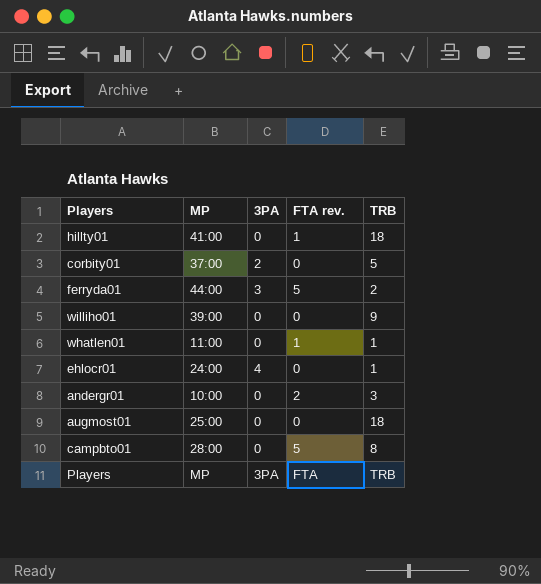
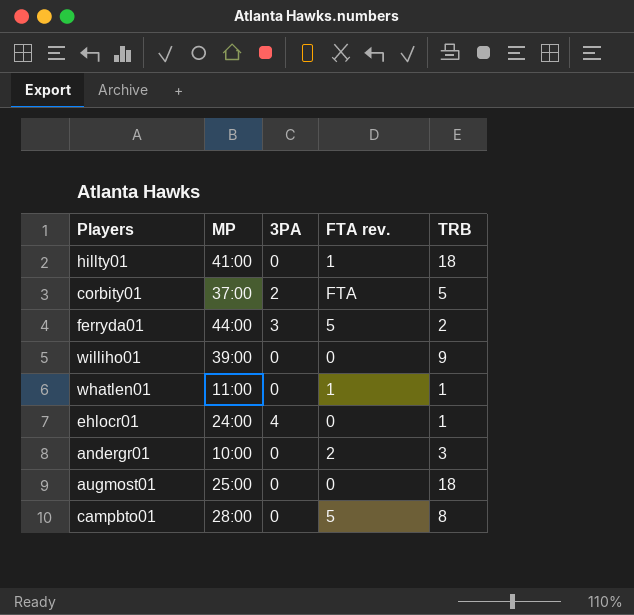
row Players: MP | 3PA | FTA | TRB -> none
corbity01 | FTA rev.: 0 -> FTA

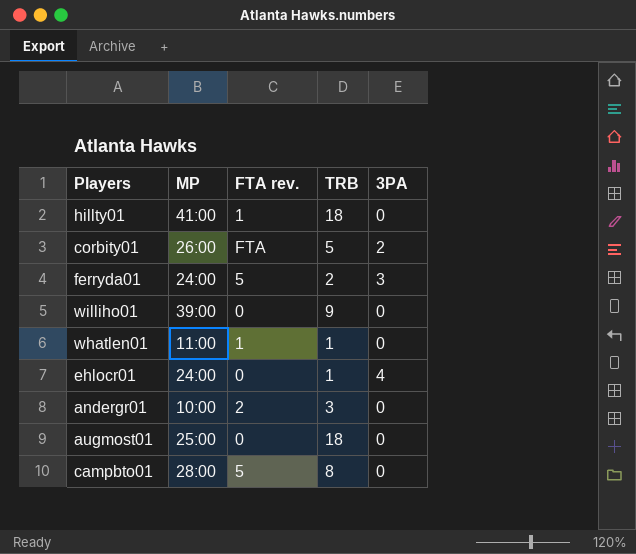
column 3PA | position: 3 -> 5
corbity01 | MP: 37:00 -> 26:00
ferryda01 | MP: 44:00 -> 24:00

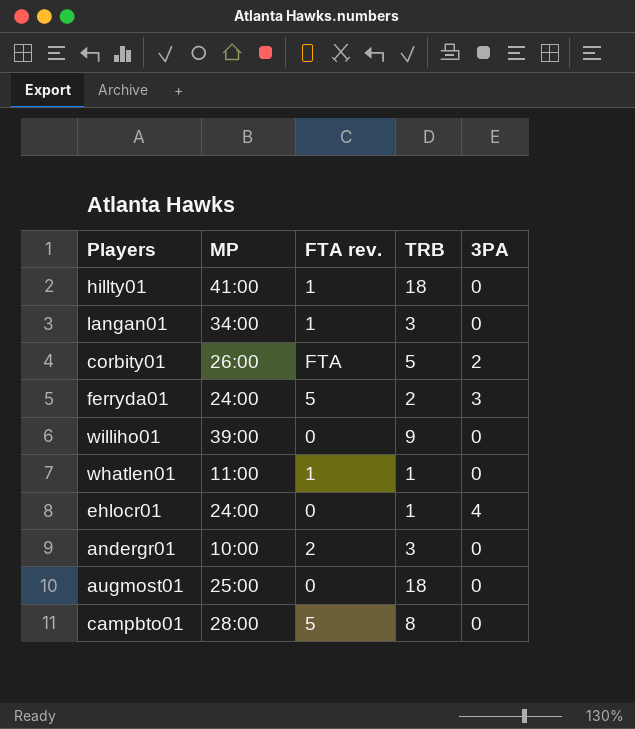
row langan01: none -> 34:00 | 1 | 3 | 0

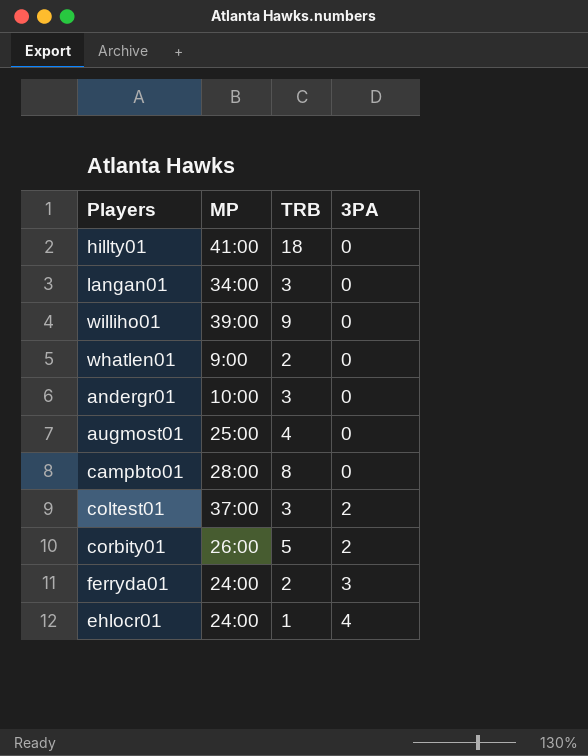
row order: none -> 3PA ascending
column FTA rev. | position: 3 -> none
whatlen01 | MP: 11:00 -> 9:00
whatlen01 | TRB: 1 -> 2
augmost01 | TRB: 18 -> 4
row coltest01: none -> 37:00 | 3 | 2

